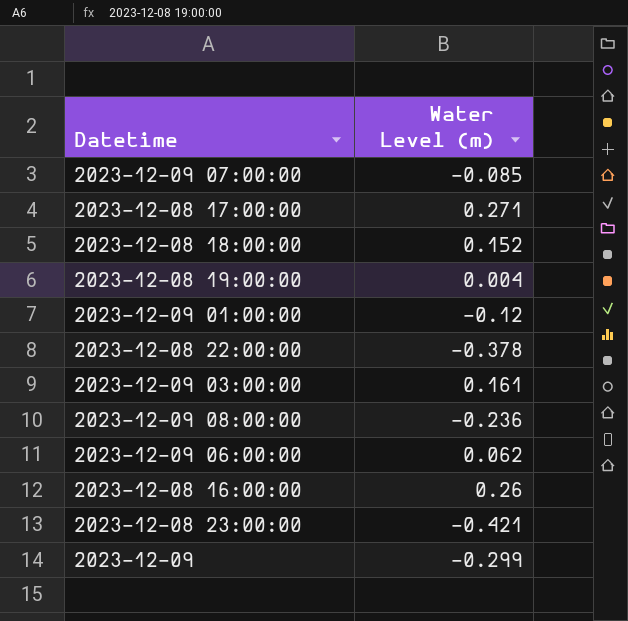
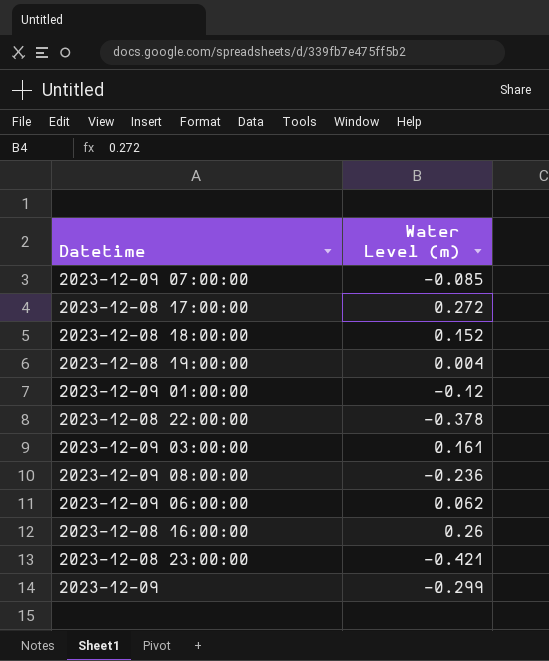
2023-12-08 17:00:00 | Water Level (m): 0.271 -> 0.272

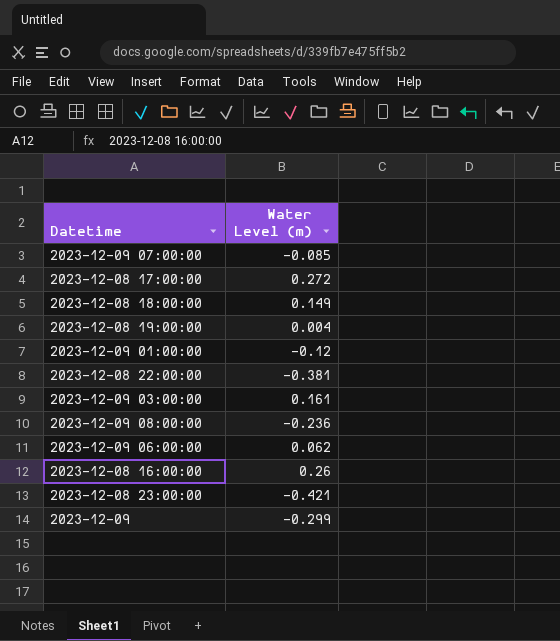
2023-12-08 18:00:00 | Water Level (m): 0.152 -> 0.149
2023-12-08 22:00:00 | Water Level (m): -0.378 -> -0.381

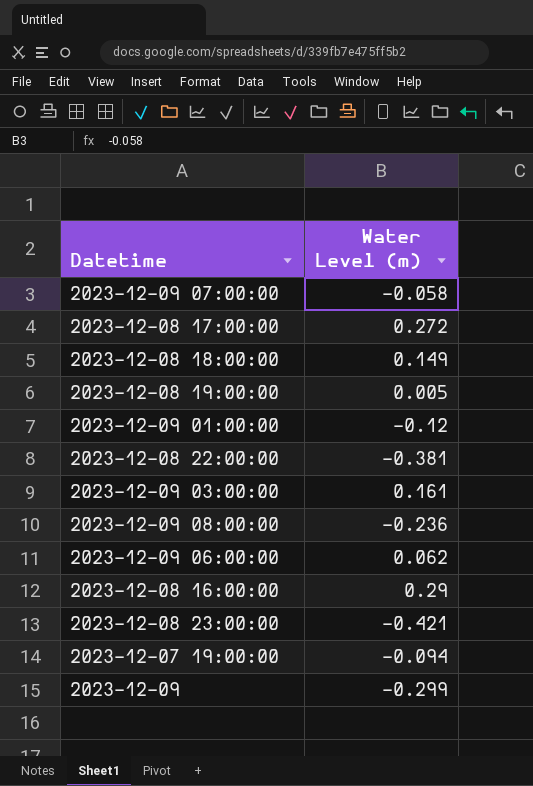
2023-12-09 07:00:00 | Water Level (m): -0.085 -> -0.058
2023-12-08 19:00:00 | Water Level (m): 0.004 -> 0.005
2023-12-08 16:00:00 | Water Level (m): 0.26 -> 0.29
row 2023-12-07 19:00:00: none -> -0.094

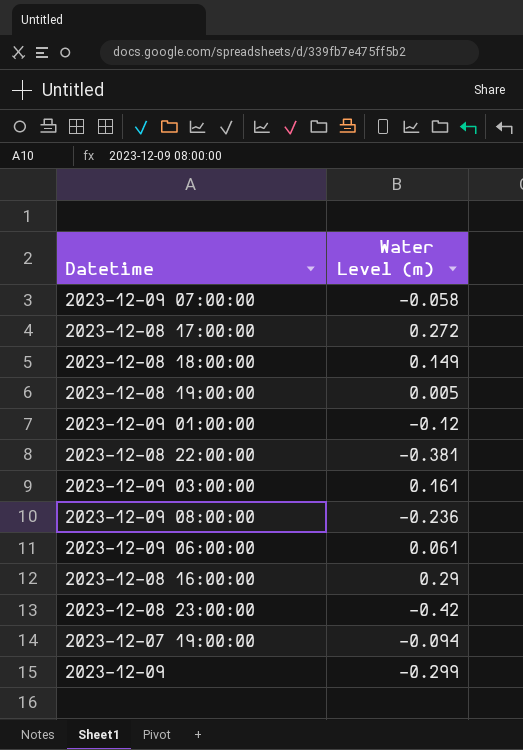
2023-12-09 06:00:00 | Water Level (m): 0.062 -> 0.061
2023-12-08 23:00:00 | Water Level (m): -0.421 -> -0.42

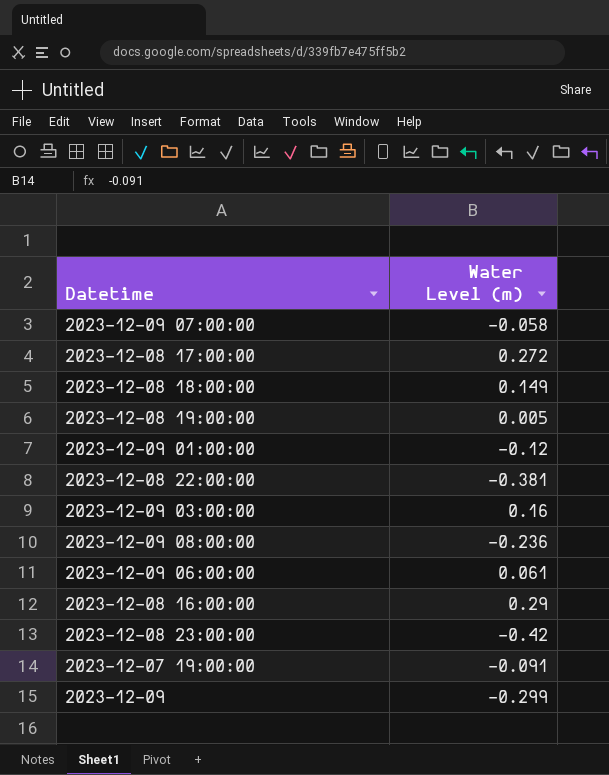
2023-12-09 03:00:00 | Water Level (m): 0.161 -> 0.16
2023-12-07 19:00:00 | Water Level (m): -0.094 -> -0.091

